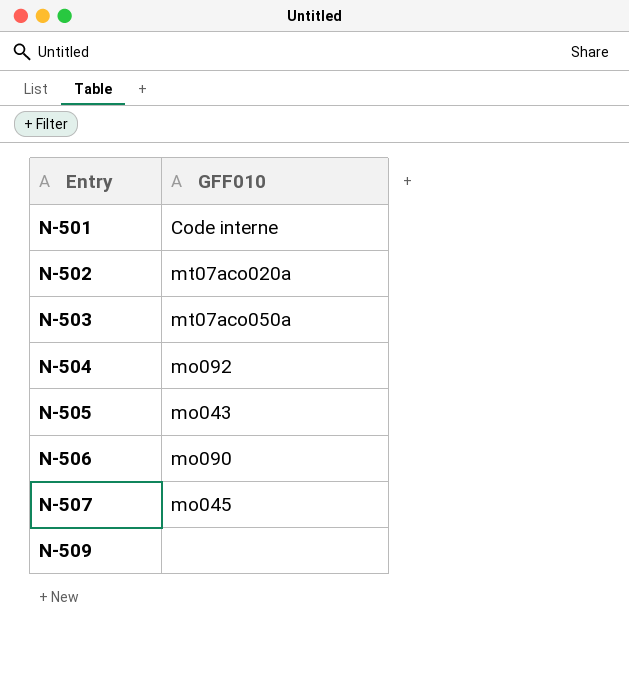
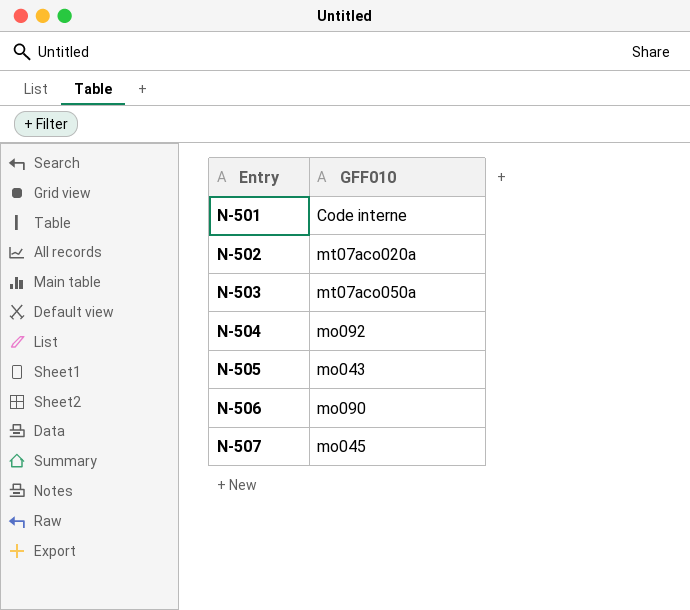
row N-509: none -> none

